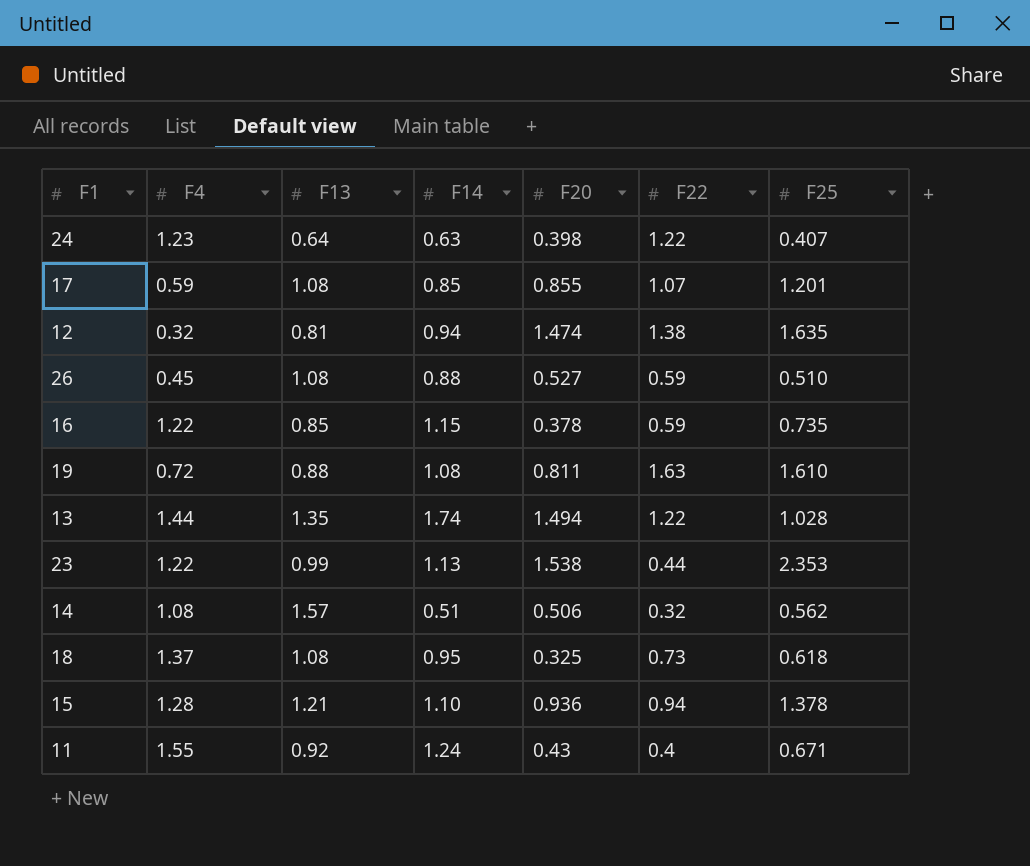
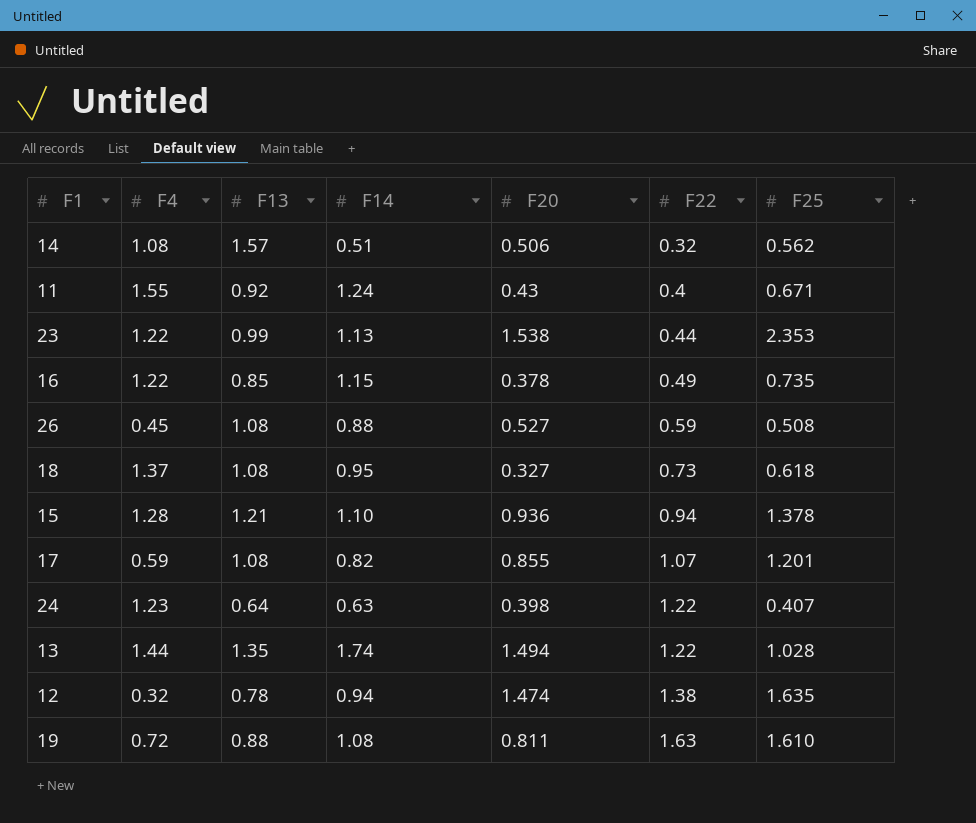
row order: none -> F22 ascending
16 | F22: 0.59 -> 0.49
26 | F25: 0.510 -> 0.508
18 | F20: 0.325 -> 0.327
17 | F14: 0.85 -> 0.82
12 | F13: 0.81 -> 0.78

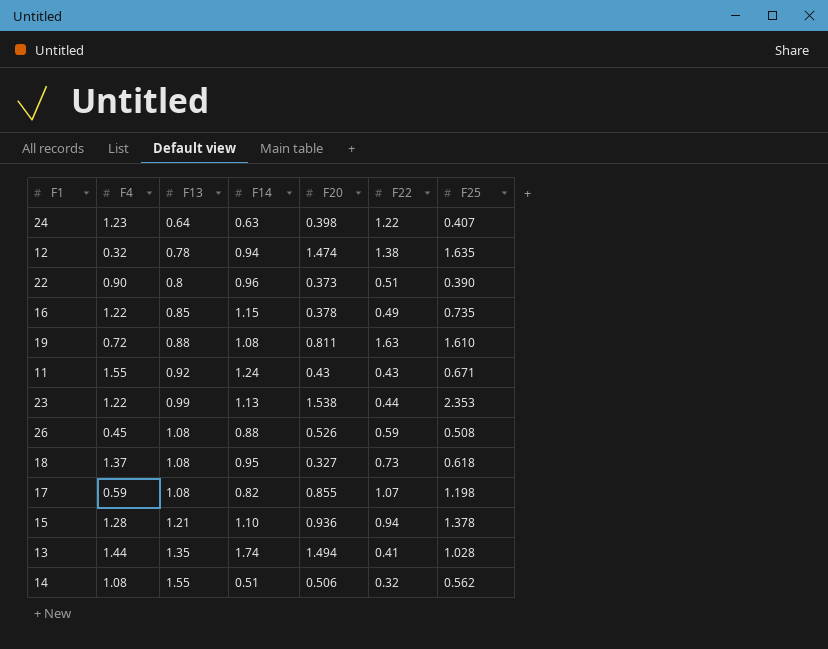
row order: F22 ascending -> F13 ascending
row 22: none -> 0.90 | 0.8 | 0.96 | 0.373 | 0.51 | 0.390
11 | F22: 0.4 -> 0.43
26 | F20: 0.527 -> 0.526
17 | F25: 1.201 -> 1.198
13 | F22: 1.22 -> 0.41
14 | F13: 1.57 -> 1.55

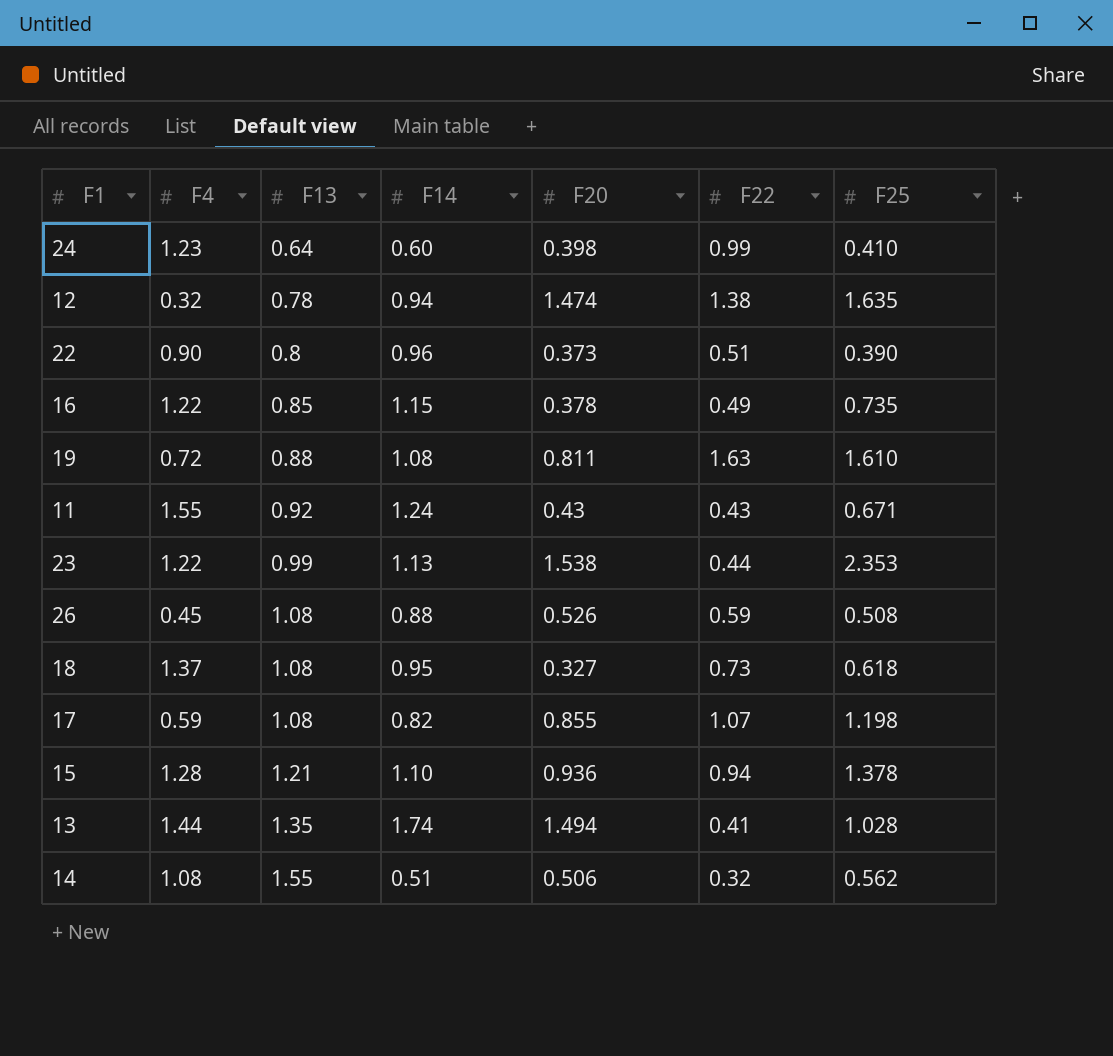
24 | F14: 0.63 -> 0.60
24 | F22: 1.22 -> 0.99
24 | F25: 0.407 -> 0.410

